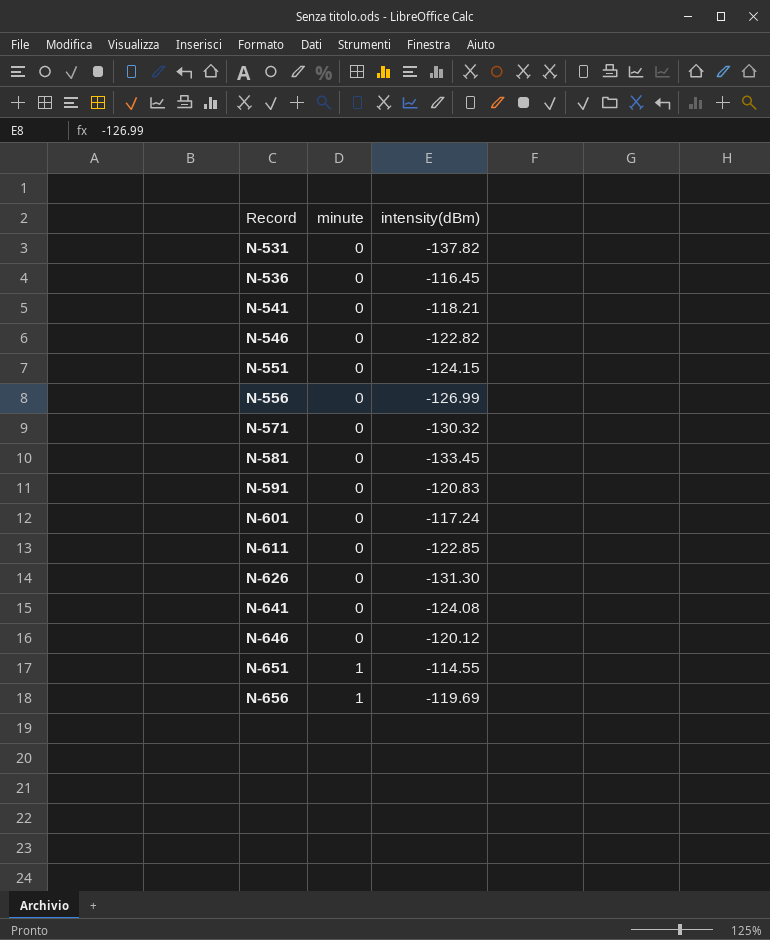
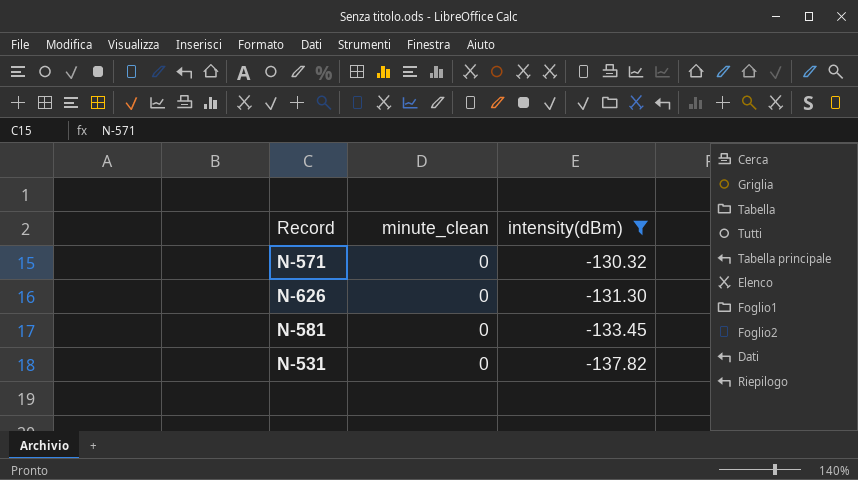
filter: none -> intensity(dBm) <= -130.32
row order: Record ascending -> intensity(dBm) descending
column name: minute -> minute_clean

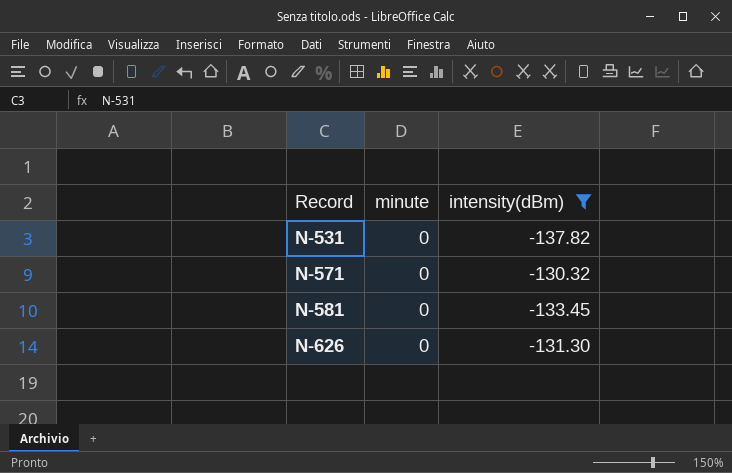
row order: intensity(dBm) descending -> Record ascending
column name: minute_clean -> minute

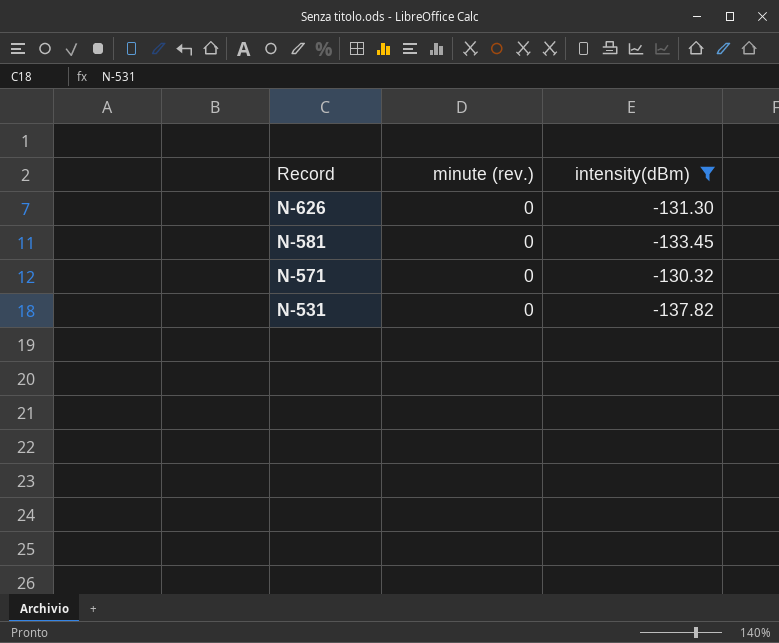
row order: Record ascending -> Record descending
column name: minute -> minute (rev.)

